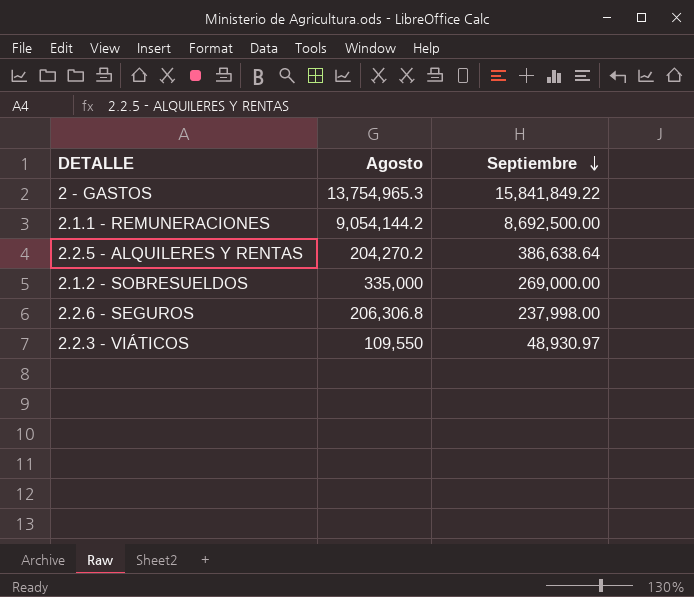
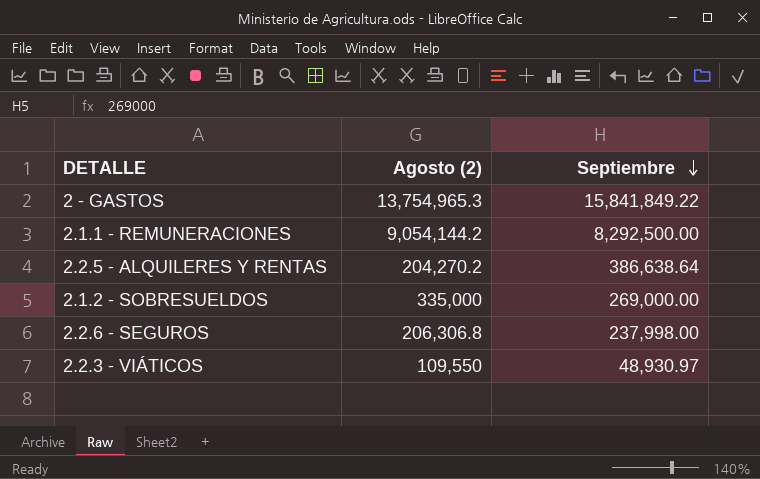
column name: Agosto -> Agosto (2)
2.1.1 - REMUNERACIONES | Septiembre: 8,692,500.00 -> 8,292,500.00

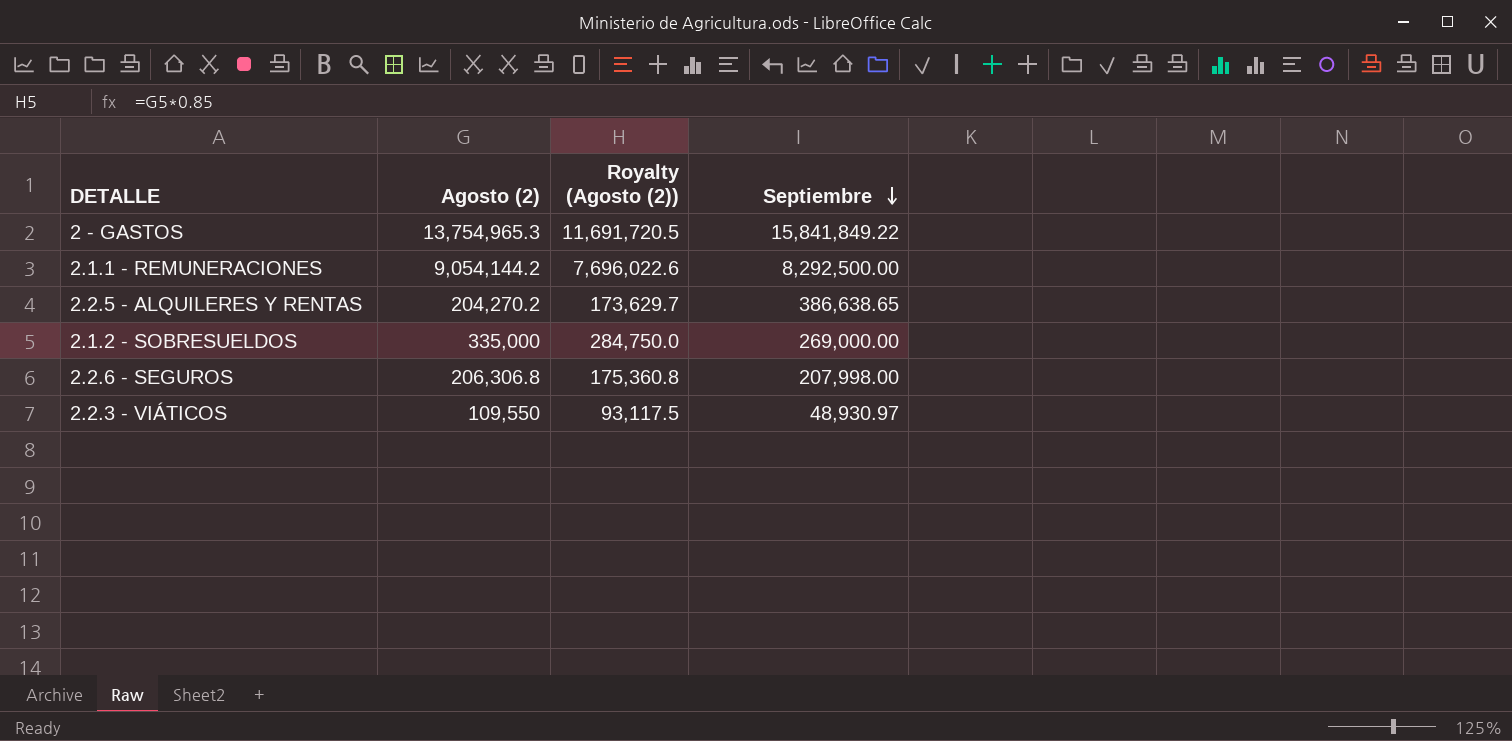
column Royalty (Agosto (2)) | formula: none -> [Agosto (2)] * 0.85
2.2.5 - ALQUILERES Y RENTAS | Septiembre: 386,638.64 -> 386,638.65
2.2.6 - SEGUROS | Septiembre: 237,998.00 -> 207,998.00

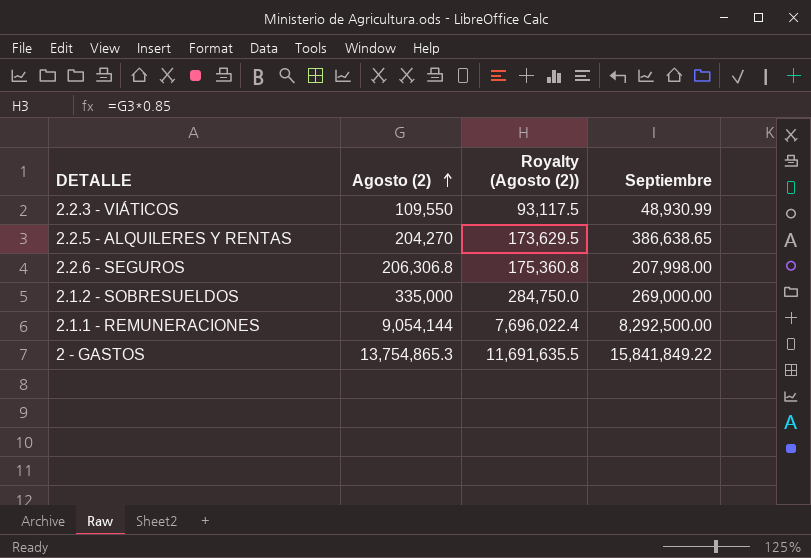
row order: Septiembre descending -> Agosto (2) ascending
2.2.3 - VIÁTICOS | Septiembre: 48,930.97 -> 48,930.99
2.2.5 - ALQUILERES Y RENTAS | Agosto (2): 204,270.2 -> 204,270
2.2.5 - ALQUILERES Y RENTAS | Royalty (Agosto (2)): 173,629.7 -> 173,629.5
2.1.1 - REMUNERACIONES | Agosto (2): 9,054,144.2 -> 9,054,144
2.1.1 - REMUNERACIONES | Royalty (Agosto (2)): 7,696,022.6 -> 7,696,022.4
2 - GASTOS | Agosto (2): 13,754,965.3 -> 13,754,865.3
2 - GASTOS | Royalty (Agosto (2)): 11,691,720.5 -> 11,691,635.5

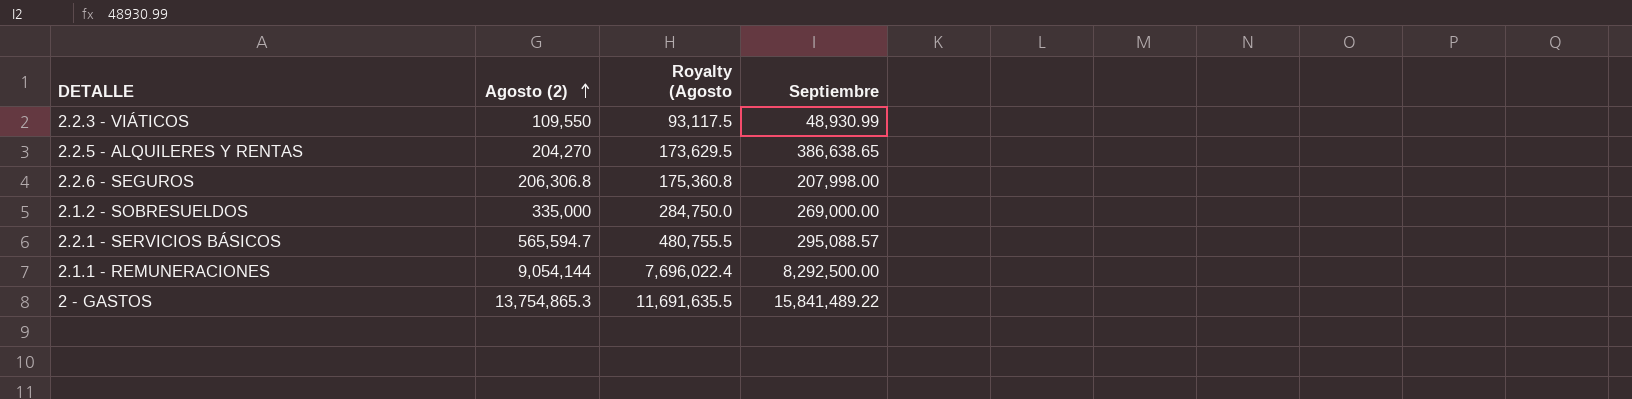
column name: Royalty (Agosto (2)) -> Royalty (Agosto
row 2.2.1 - SERVICIOS BÁSICOS: none -> 565,594.7 | 480,755.5 | 295,088.57
2 - GASTOS | Septiembre: 15,841,849.22 -> 15,841,489.22

